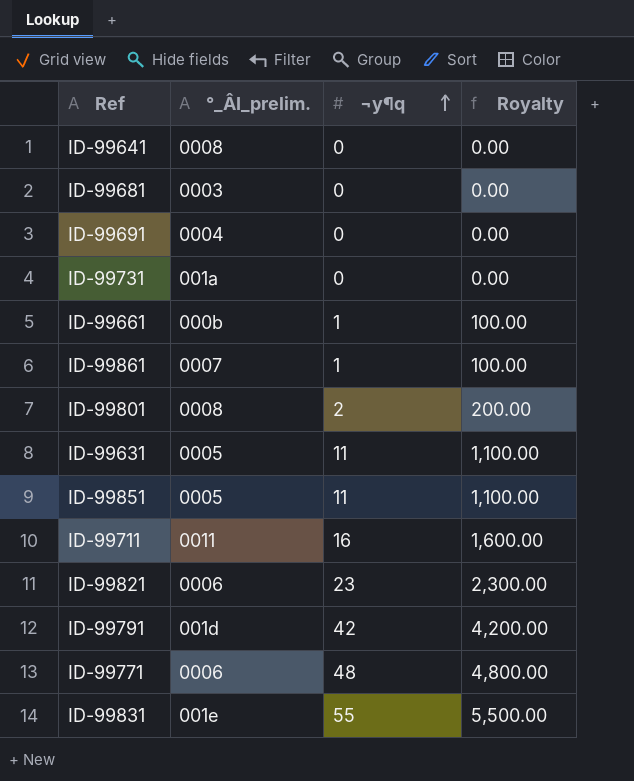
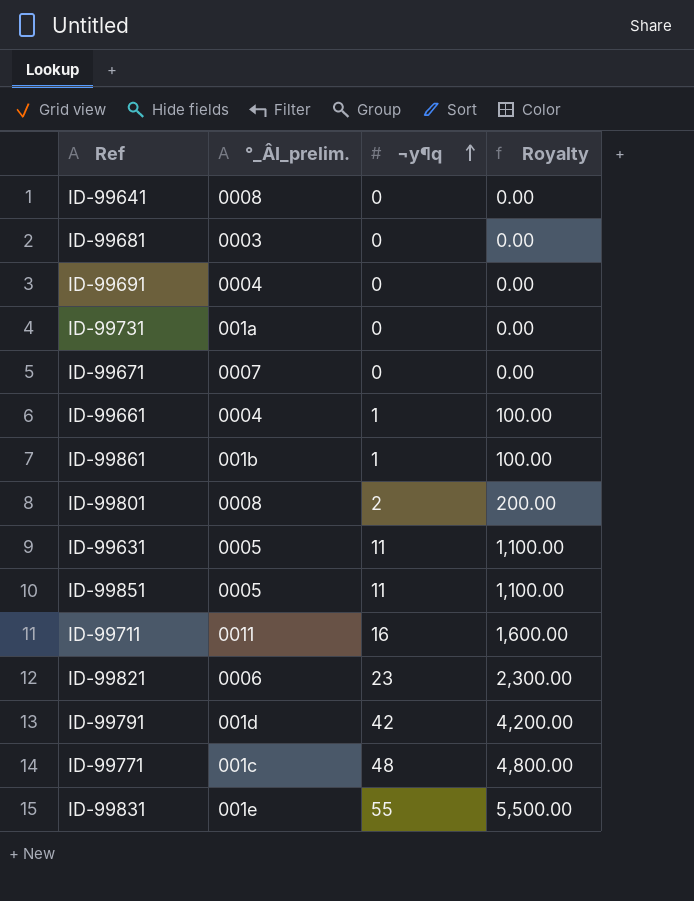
row ID-99671: none -> 0007 | 0 | 0.00
ID-99661 | °_ÂI_prelim.: 000b -> 0004
ID-99861 | °_ÂI_prelim.: 0007 -> 001b
ID-99771 | °_ÂI_prelim.: 0006 -> 001c

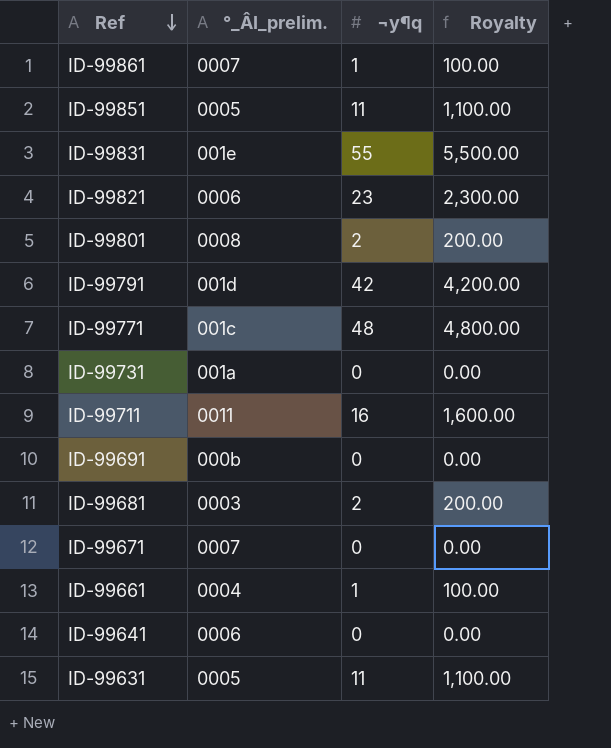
row order: ¬y¶q ascending -> Ref descending
ID-99861 | °_ÂI_prelim.: 001b -> 0007
ID-99691 | °_ÂI_prelim.: 0004 -> 000b
ID-99681 | ¬y¶q: 0 -> 2
ID-99681 | Royalty: 0.00 -> 200.00
ID-99641 | °_ÂI_prelim.: 0008 -> 0006

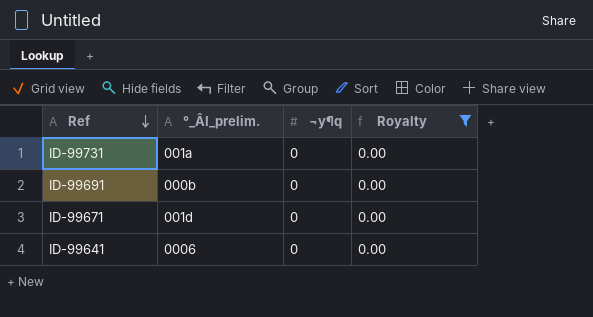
filter: none -> Royalty = 0.00
ID-99671 | °_ÂI_prelim.: 0007 -> 001d

